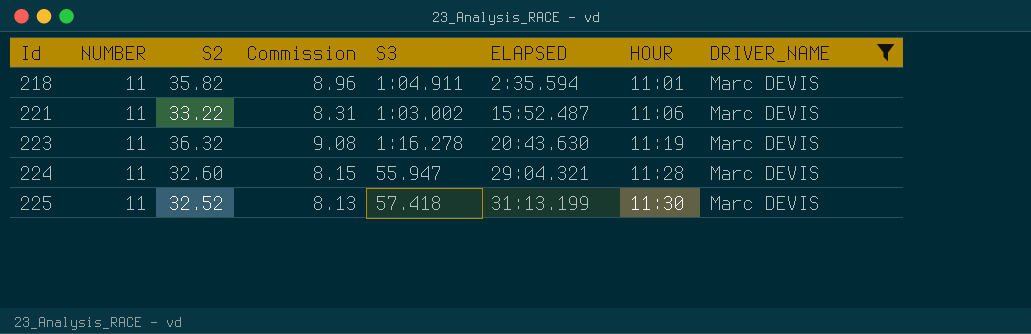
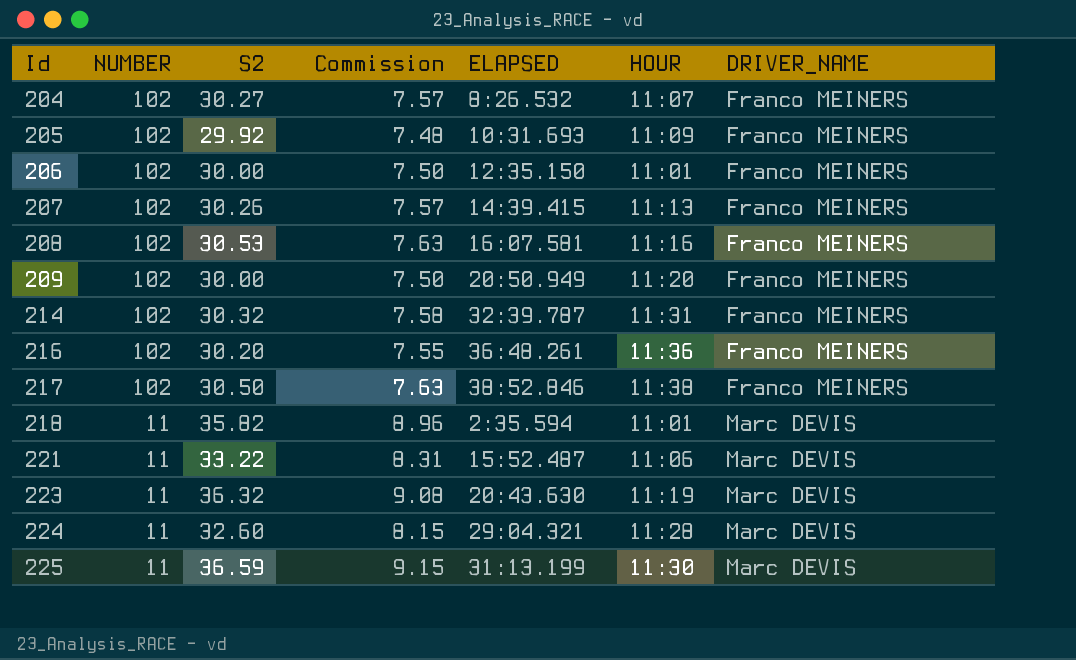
filter: DRIVER_NAME = Marc DEVIS -> none
column S3 | position: 5 -> none
225 | S2: 32.52 -> 36.59
225 | Commission: 8.13 -> 9.15

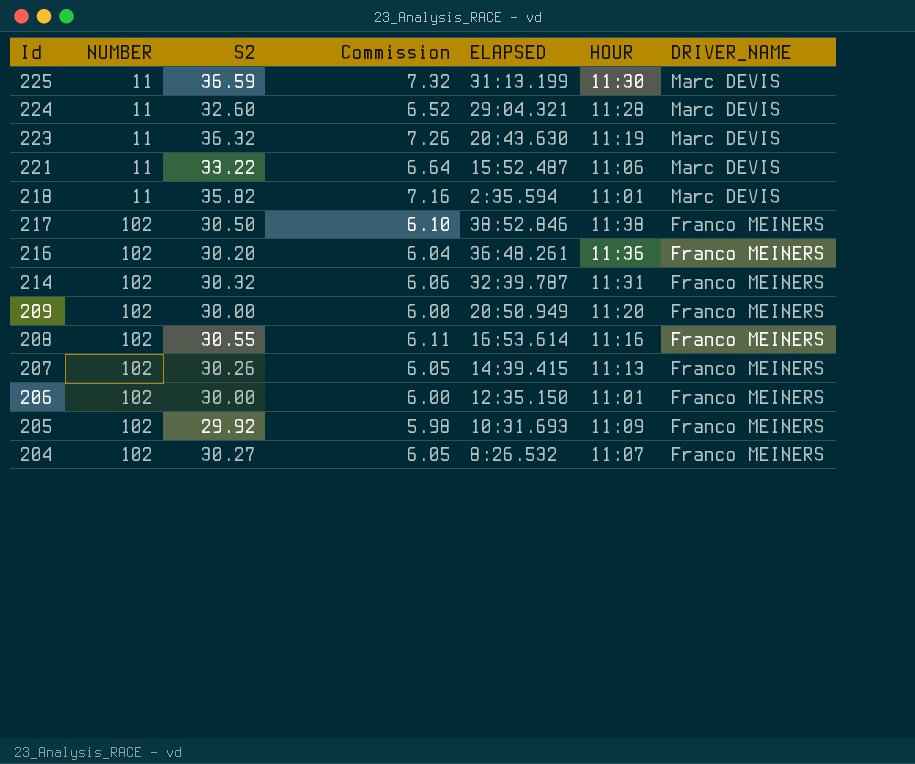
row order: Id ascending -> Id descending
column Commission | formula: [S2] * 0.25 -> [S2] * 0.2
208 | S2: 30.53 -> 30.55
208 | ELAPSED: 16:07.581 -> 16:53.614

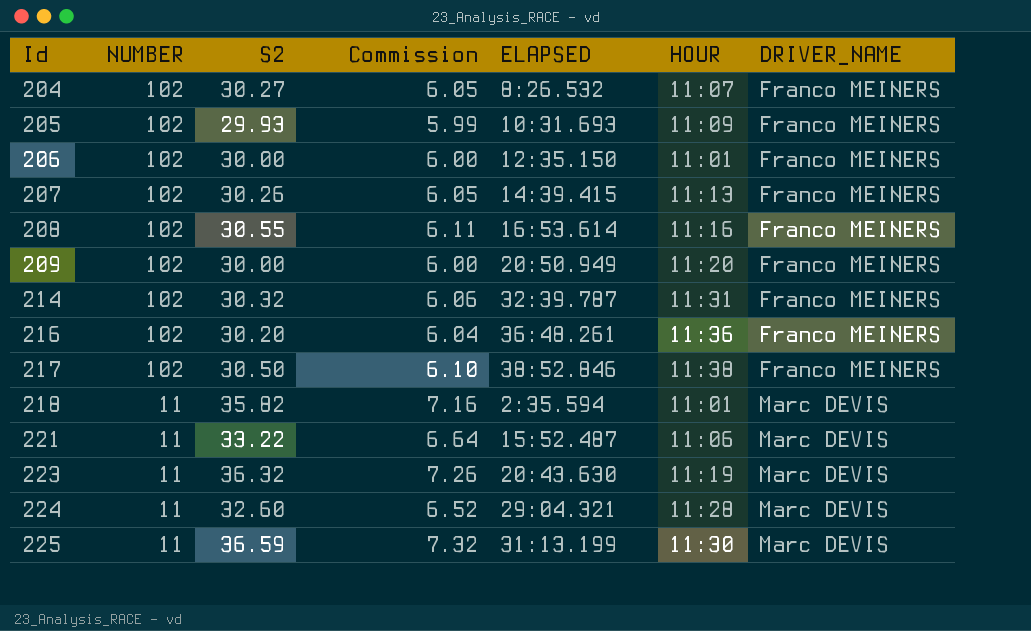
row order: Id descending -> Id ascending
205 | S2: 29.92 -> 29.93
205 | Commission: 5.98 -> 5.99

